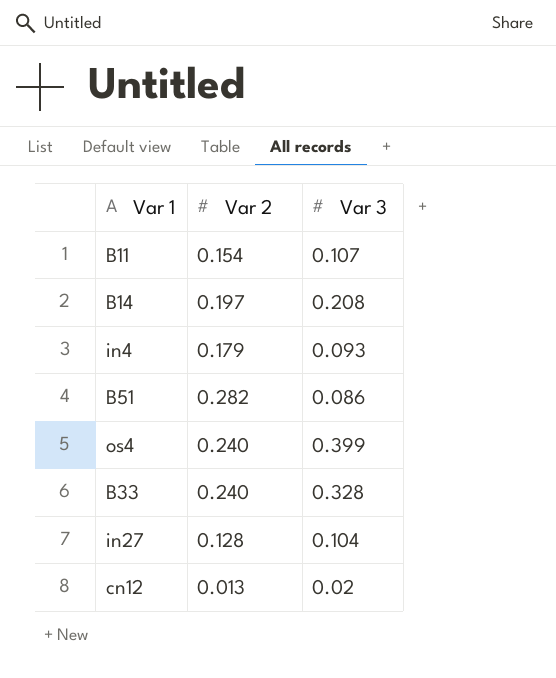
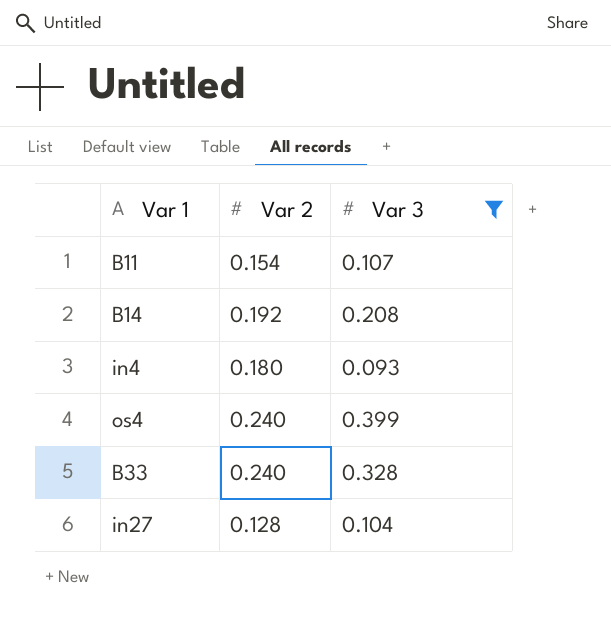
filter: none -> Var 3 >= 0.093
B14 | Var 2: 0.197 -> 0.192
in4 | Var 2: 0.179 -> 0.180

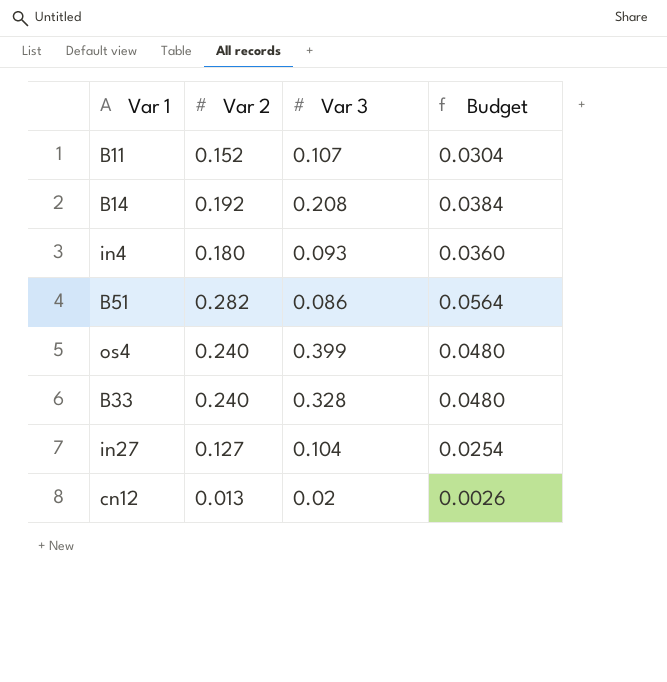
filter: Var 3 >= 0.093 -> none
column Budget | formula: none -> [Var 2] * 0.2
B11 | Var 2: 0.154 -> 0.152
in27 | Var 2: 0.128 -> 0.127

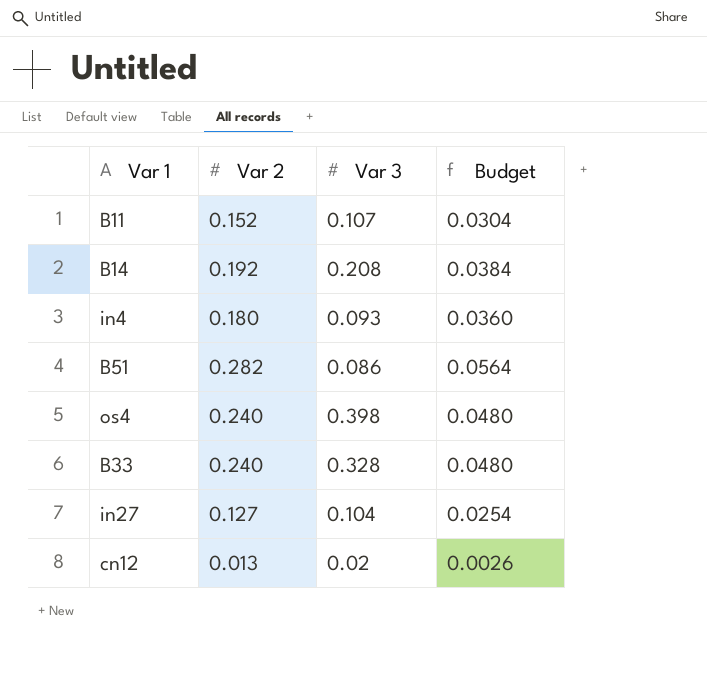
os4 | Var 3: 0.399 -> 0.398

